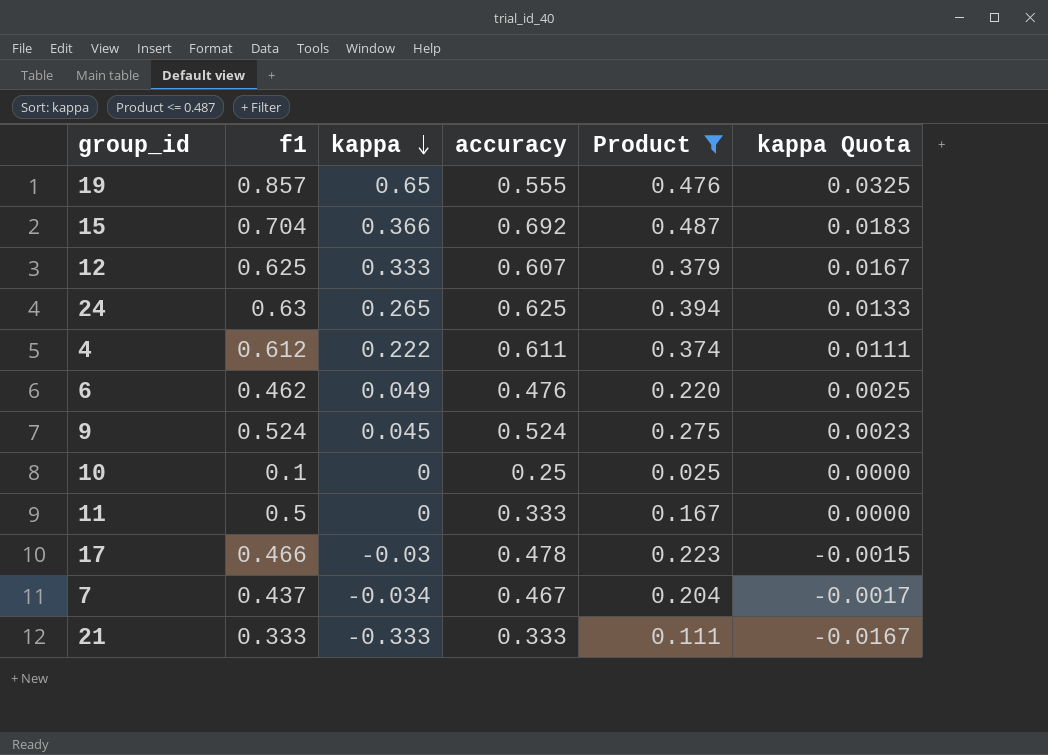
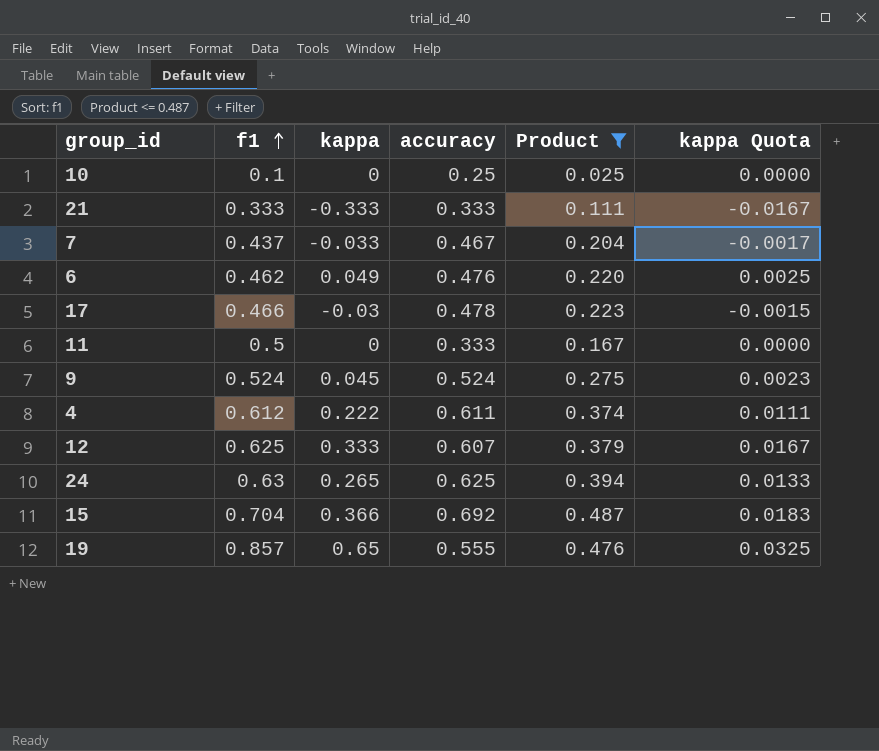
row order: kappa descending -> f1 ascending
7 | kappa: -0.034 -> -0.033

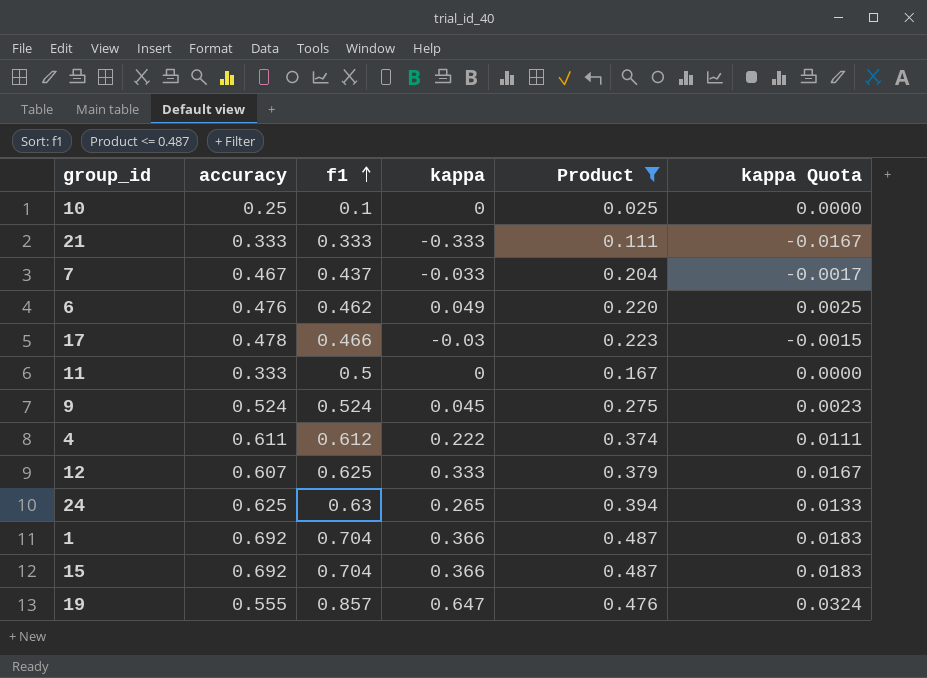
column accuracy | position: 4 -> 2
row 1: none -> 0.692 | 0.704 | 0.366 | 0.487 | 0.0183
19 | kappa: 0.65 -> 0.647
19 | kappa Quota: 0.0325 -> 0.0324

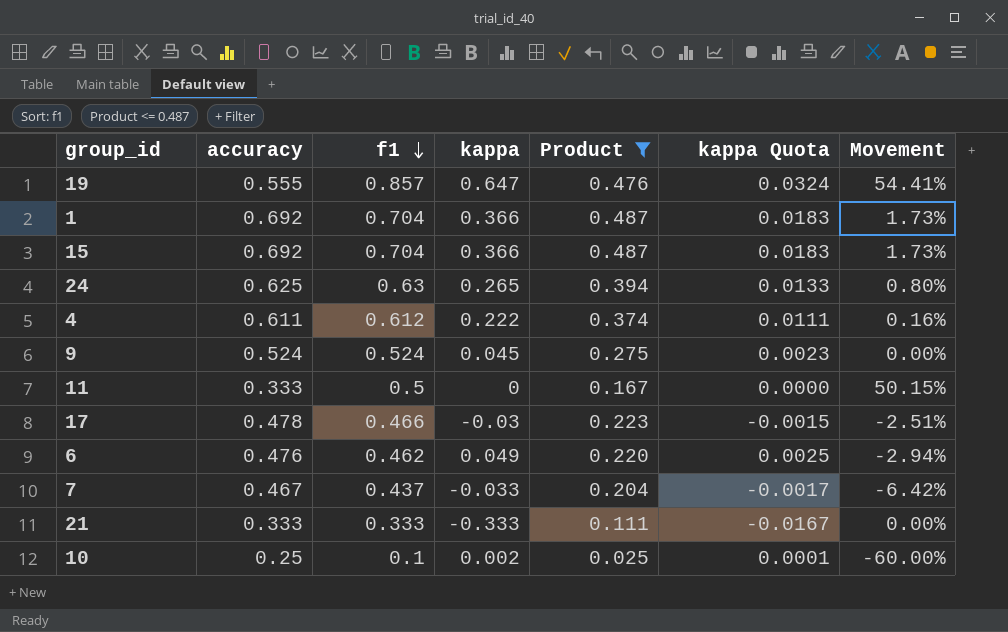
row order: f1 ascending -> f1 descending
column Movement | formula: none -> ([f1] - [accuracy]) / [accuracy]
row 12: 0.607 | 0.625 | 0.333 | 0.379 | 0.0167 -> none
10 | kappa: 0 -> 0.002
10 | kappa Quota: 0.0000 -> 0.0001

